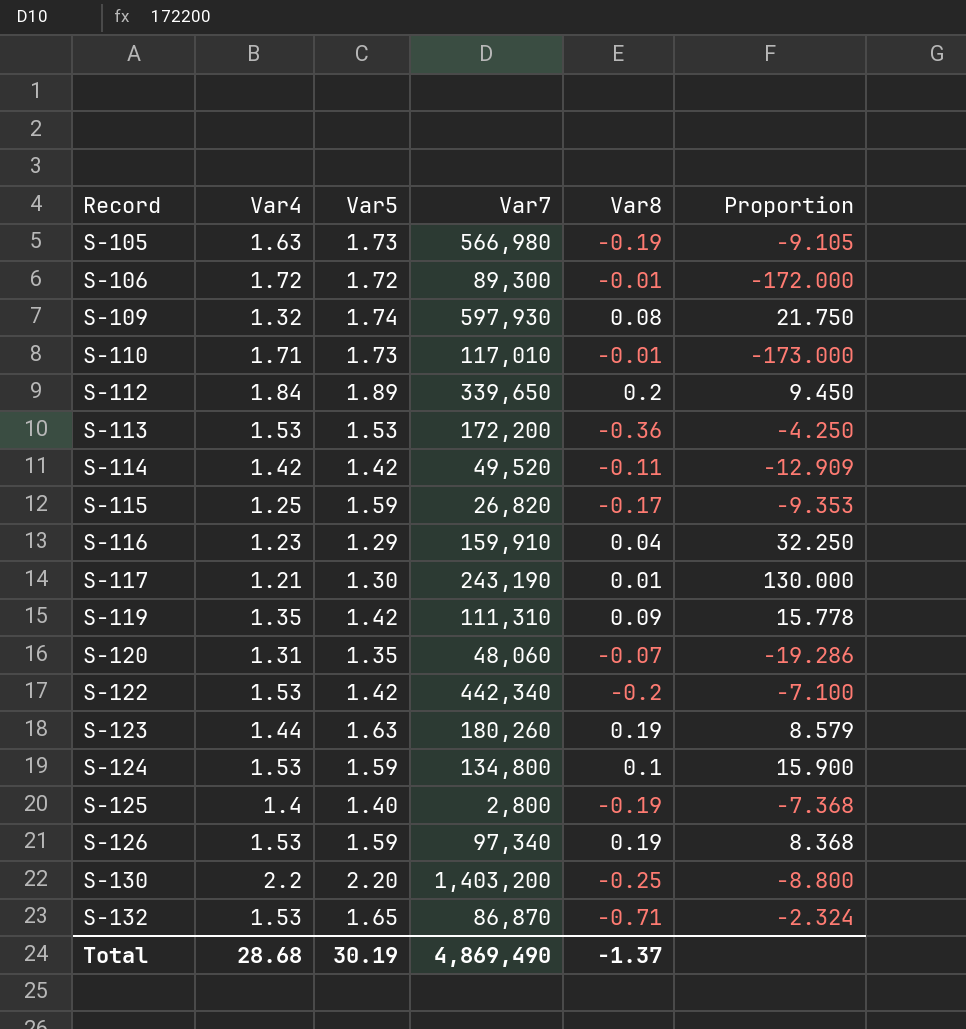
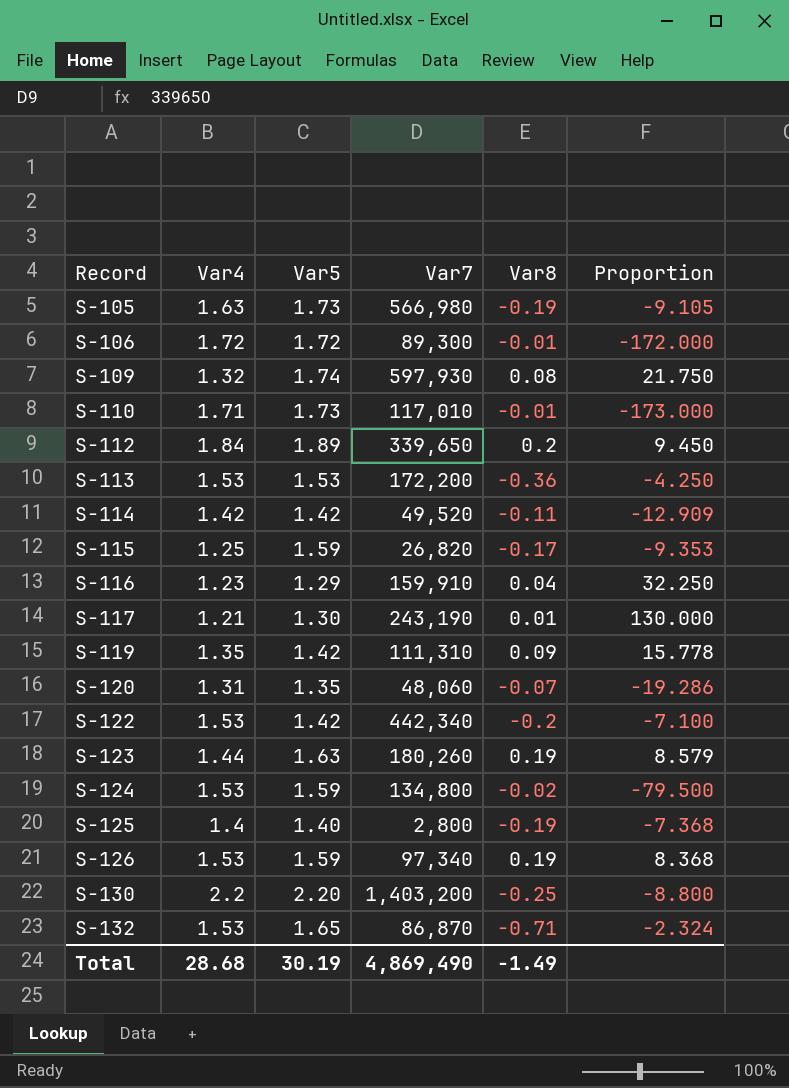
S-124 | Var8: 0.1 -> -0.02
S-124 | Proportion: 15.900 -> -79.500
Total | Var8: -1.37 -> -1.49

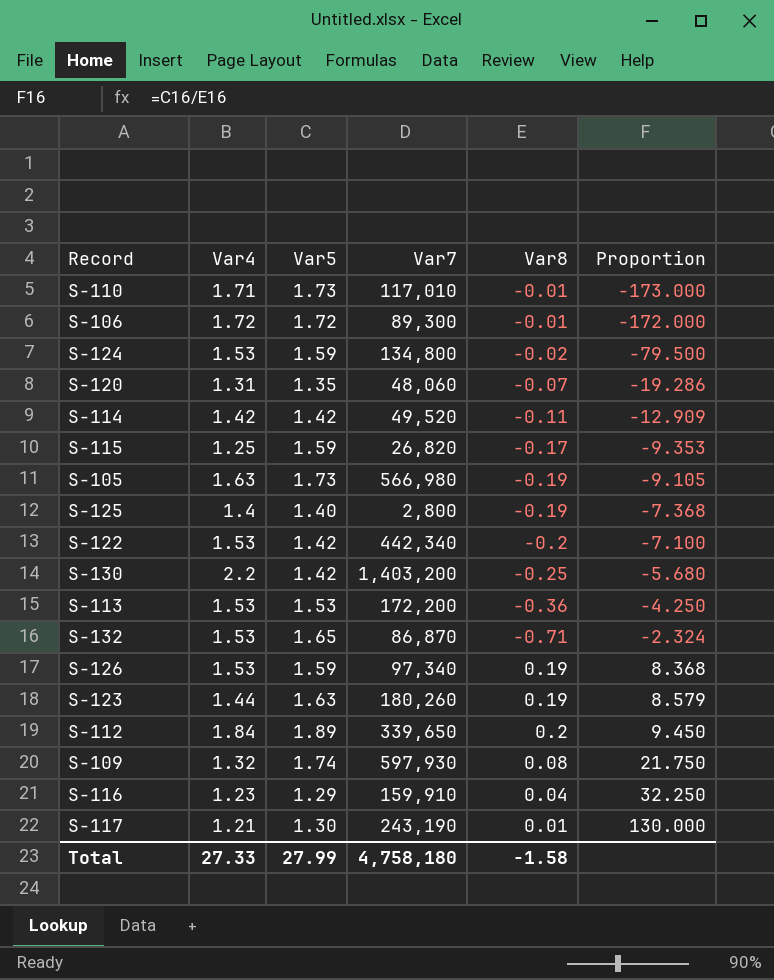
row order: Record ascending -> Proportion ascending
row S-119: 1.35 | 1.42 | 111,310 | 0.09 | 15.778 -> none
S-130 | Var5: 2.20 -> 1.42
S-130 | Proportion: -8.800 -> -5.680
Total | Var4: 28.68 -> 27.33
Total | Var5: 30.19 -> 27.99
Total | Var7: 4,869,490 -> 4,758,180
Total | Var8: -1.49 -> -1.58

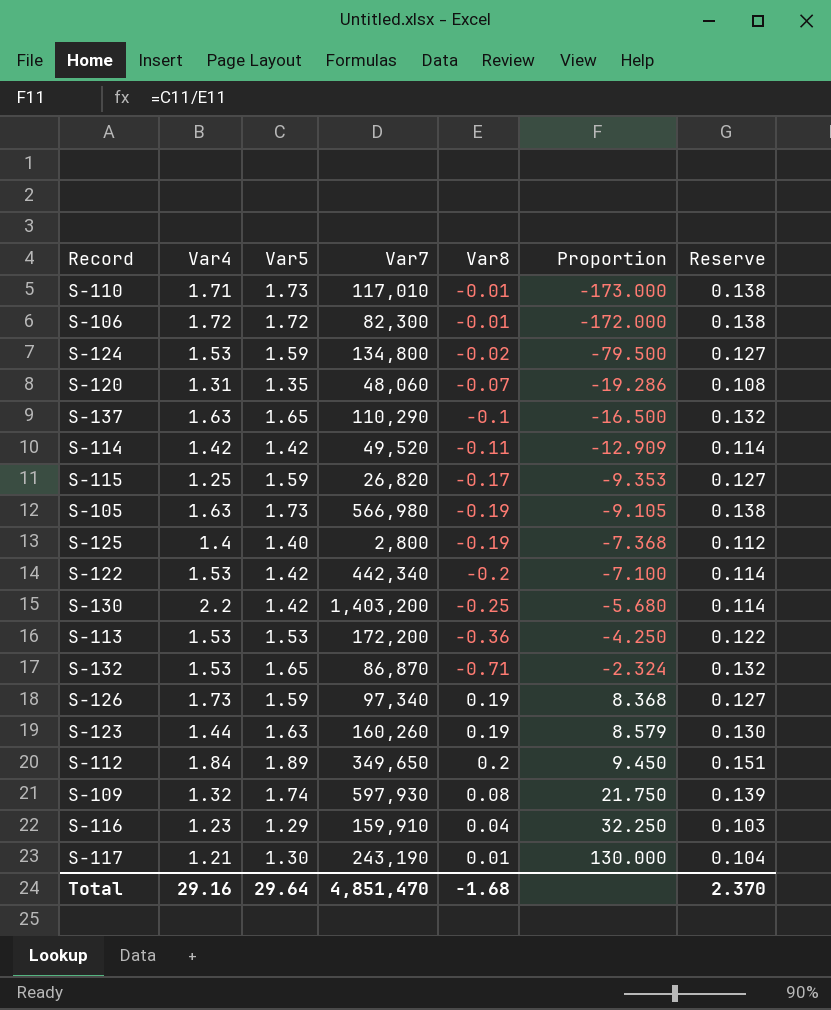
column Reserve | formula: none -> [Var5] * 0.08
S-106 | Var7: 89,300 -> 82,300
row S-137: none -> 1.63 | 1.65 | 110,290 | -0.1 | -16.500 | 0.132
S-126 | Var4: 1.53 -> 1.73
S-123 | Var7: 180,260 -> 160,260
S-112 | Var7: 339,650 -> 349,650
Total | Var4: 27.33 -> 29.16
Total | Var5: 27.99 -> 29.64
Total | Var7: 4,758,180 -> 4,851,470
Total | Var8: -1.58 -> -1.68

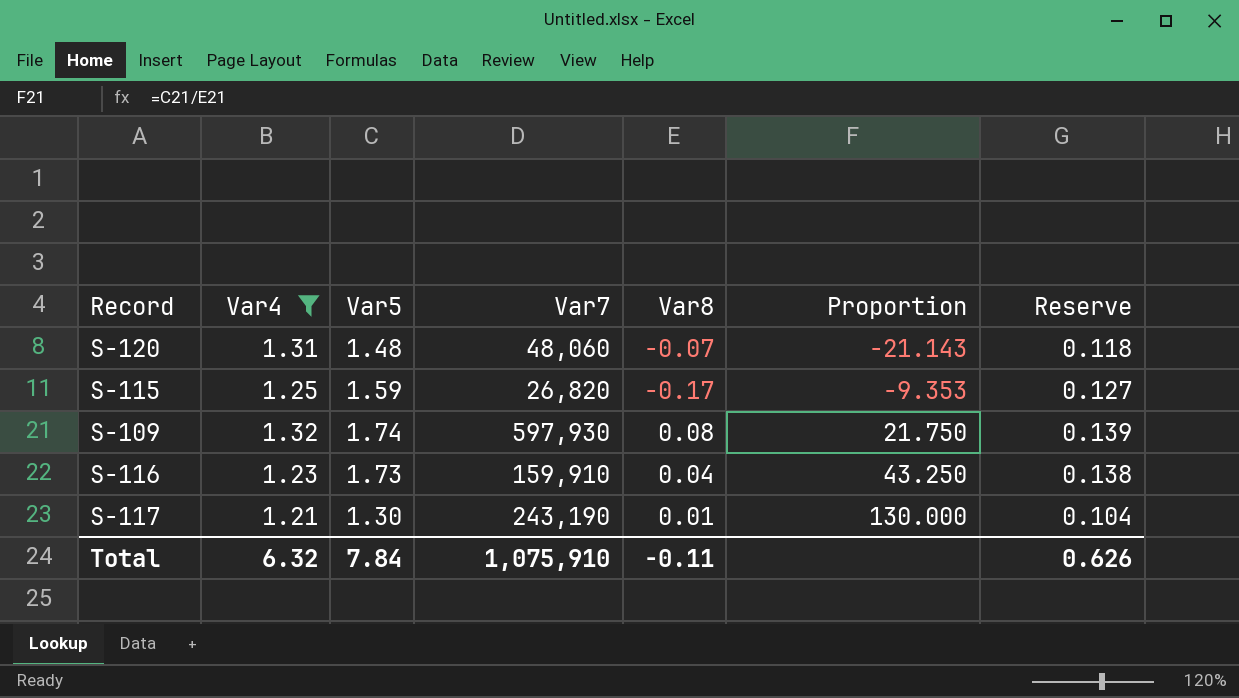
filter: none -> Var4 <= 1.32
S-120 | Var5: 1.35 -> 1.48
S-120 | Proportion: -19.286 -> -21.143
S-120 | Reserve: 0.108 -> 0.118
S-116 | Var5: 1.29 -> 1.73
S-116 | Proportion: 32.250 -> 43.250
S-116 | Reserve: 0.103 -> 0.138
Total | Var4: 29.16 -> 6.32
Total | Var5: 29.64 -> 7.84
Total | Var7: 4,851,470 -> 1,075,910
Total | Var8: -1.68 -> -0.11
Total | Reserve: 2.370 -> 0.626

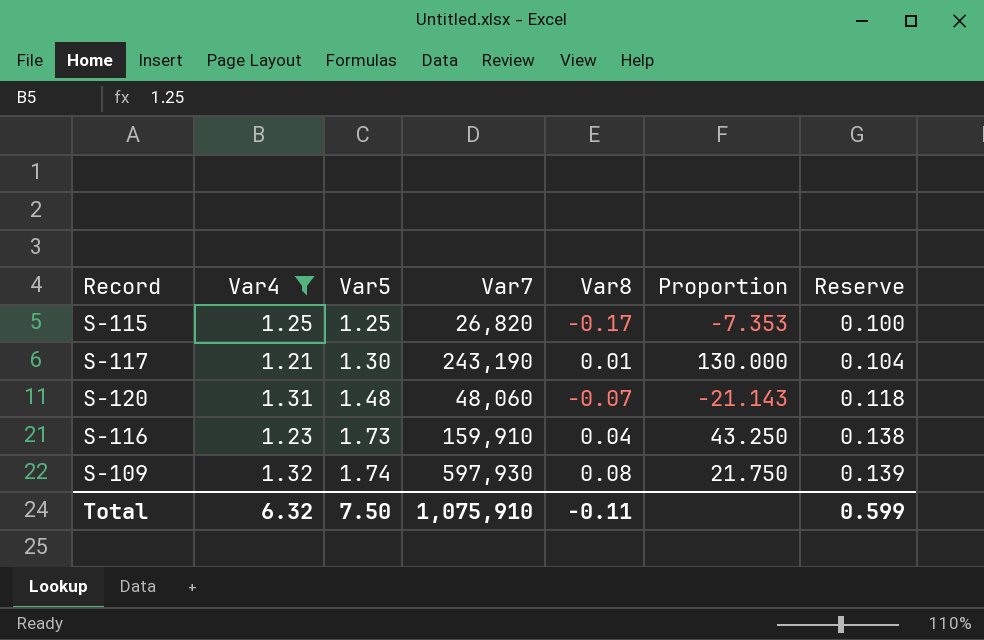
row order: Proportion ascending -> Var5 ascending
S-115 | Var5: 1.59 -> 1.25
S-115 | Proportion: -9.353 -> -7.353
S-115 | Reserve: 0.127 -> 0.100
Total | Var5: 7.84 -> 7.50
Total | Reserve: 0.626 -> 0.599

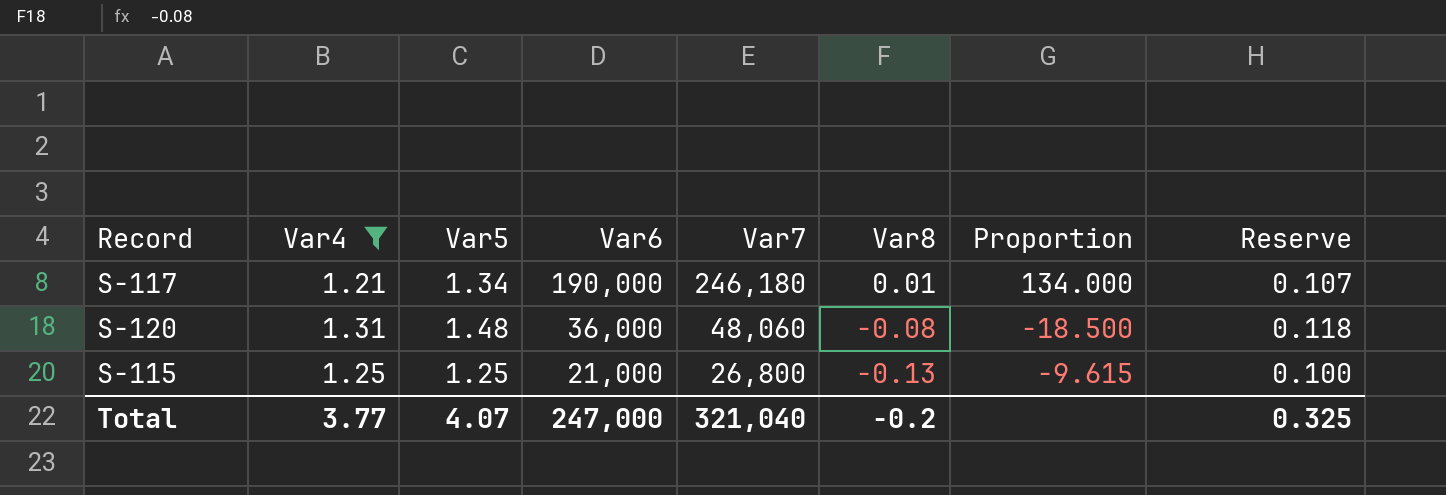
row order: Var5 ascending -> Var6 descending
column Var6 | position: none -> 4
row S-116: 1.23 | 1.73 | 159,910 | 0.04 | 43.250 | 0.138 -> none
row S-109: 1.32 | 1.74 | 597,930 | 0.08 | 21.750 | 0.139 -> none
S-117 | Var5: 1.30 -> 1.34
S-117 | Var7: 243,190 -> 246,180
S-117 | Proportion: 130.000 -> 134.000
S-117 | Reserve: 0.104 -> 0.107
S-120 | Var8: -0.07 -> -0.08
S-120 | Proportion: -21.143 -> -18.500
S-115 | Var7: 26,820 -> 26,800
S-115 | Var8: -0.17 -> -0.13
S-115 | Proportion: -7.353 -> -9.615
Total | Var4: 6.32 -> 3.77
Total | Var5: 7.50 -> 4.07
Total | Var7: 1,075,910 -> 321,040
Total | Var8: -0.11 -> -0.2
Total | Reserve: 0.599 -> 0.325

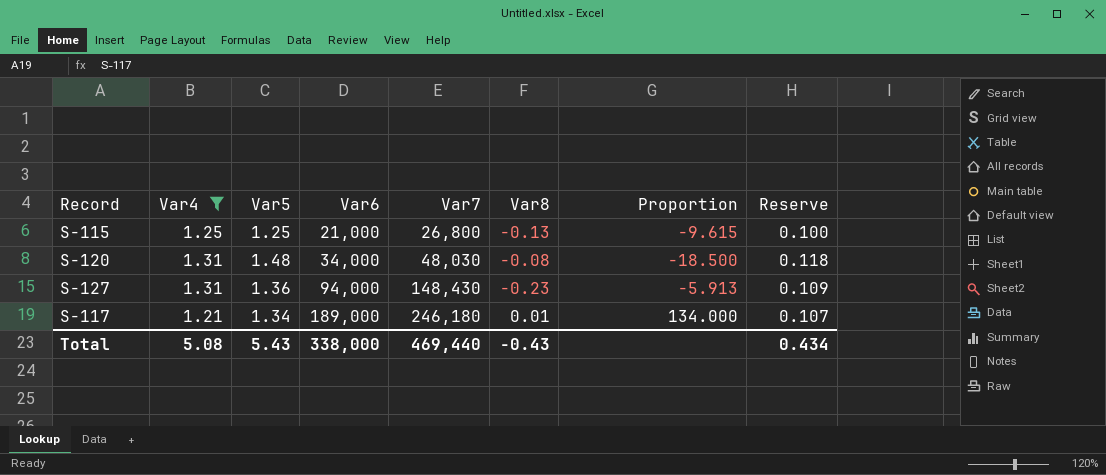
row order: Var6 descending -> Var6 ascending
S-120 | Var6: 36,000 -> 34,000
S-120 | Var7: 48,060 -> 48,030
row S-127: none -> 1.31 | 1.36 | 94,000 | 148,430 | -0.23 | -5.913 | 0.109
S-117 | Var6: 190,000 -> 189,000
Total | Var4: 3.77 -> 5.08
Total | Var5: 4.07 -> 5.43
Total | Var6: 247,000 -> 338,000
Total | Var7: 321,040 -> 469,440
Total | Var8: -0.2 -> -0.43
Total | Reserve: 0.325 -> 0.434

